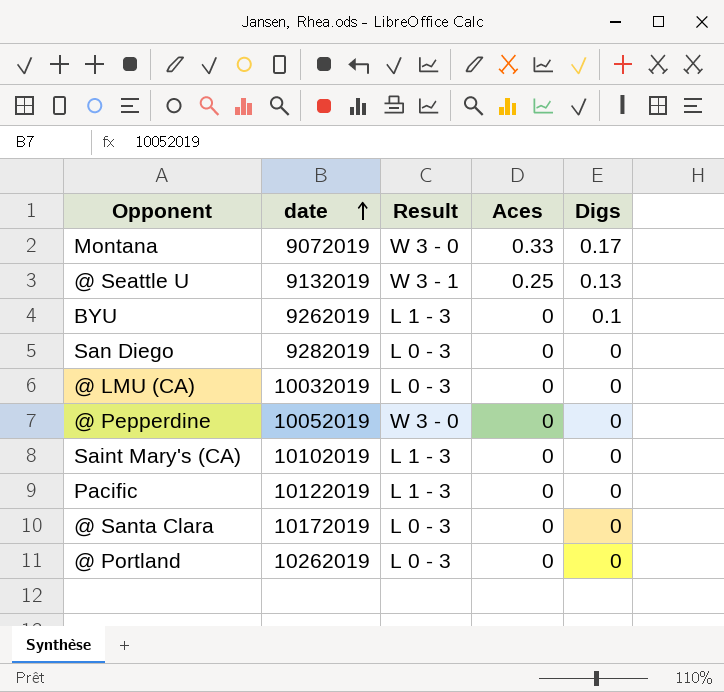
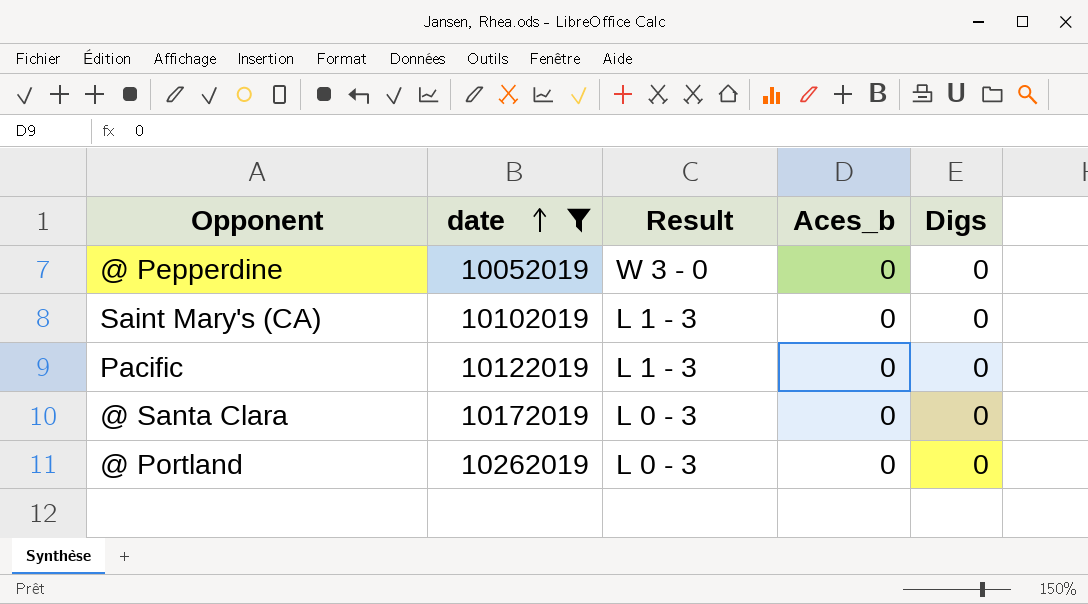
filter: none -> date >= 10052019
column name: Aces -> Aces_b

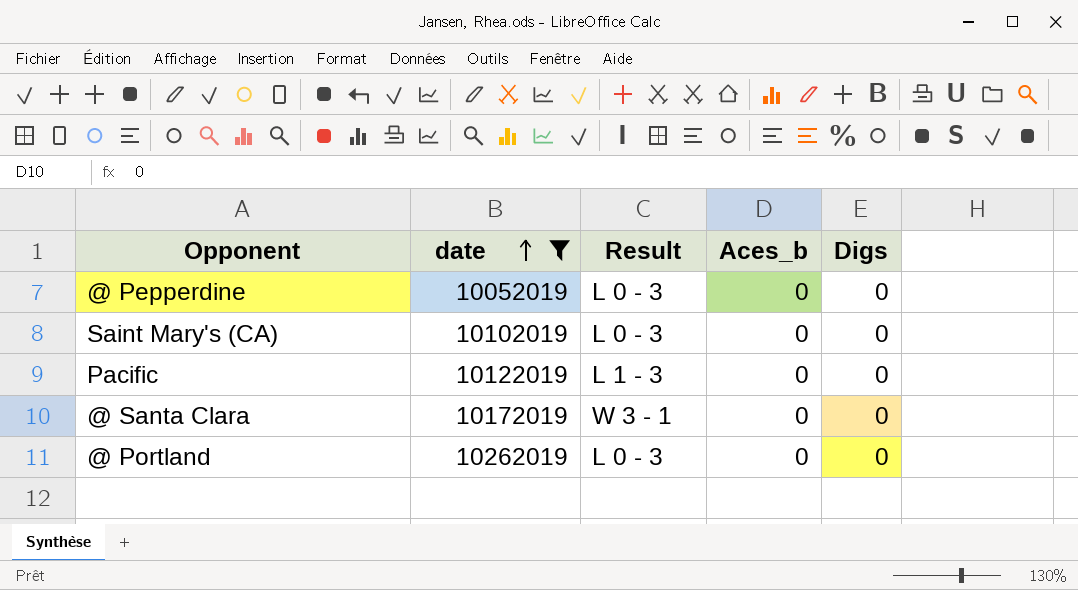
@ Pepperdine | Result: W 3 - 0 -> L 0 - 3
Saint Mary's (CA) | Result: L 1 - 3 -> L 0 - 3
@ Santa Clara | Result: L 0 - 3 -> W 3 - 1

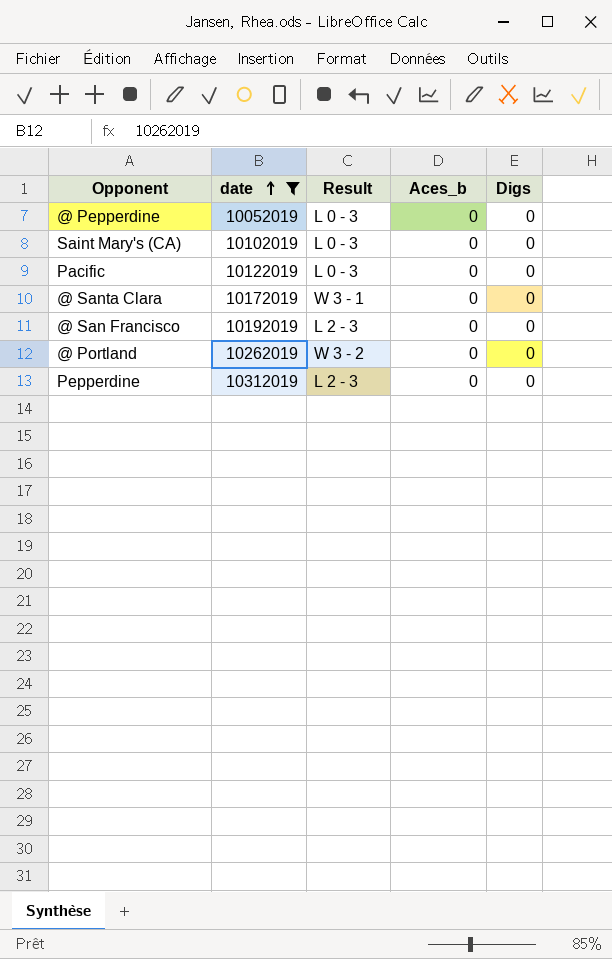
Pacific | Result: L 1 - 3 -> L 0 - 3
row @ San Francisco: none -> 10192019 | L 2 - 3 | 0 | 0
@ Portland | Result: L 0 - 3 -> W 3 - 2
row Pepperdine: none -> 10312019 | L 2 - 3 | 0 | 0

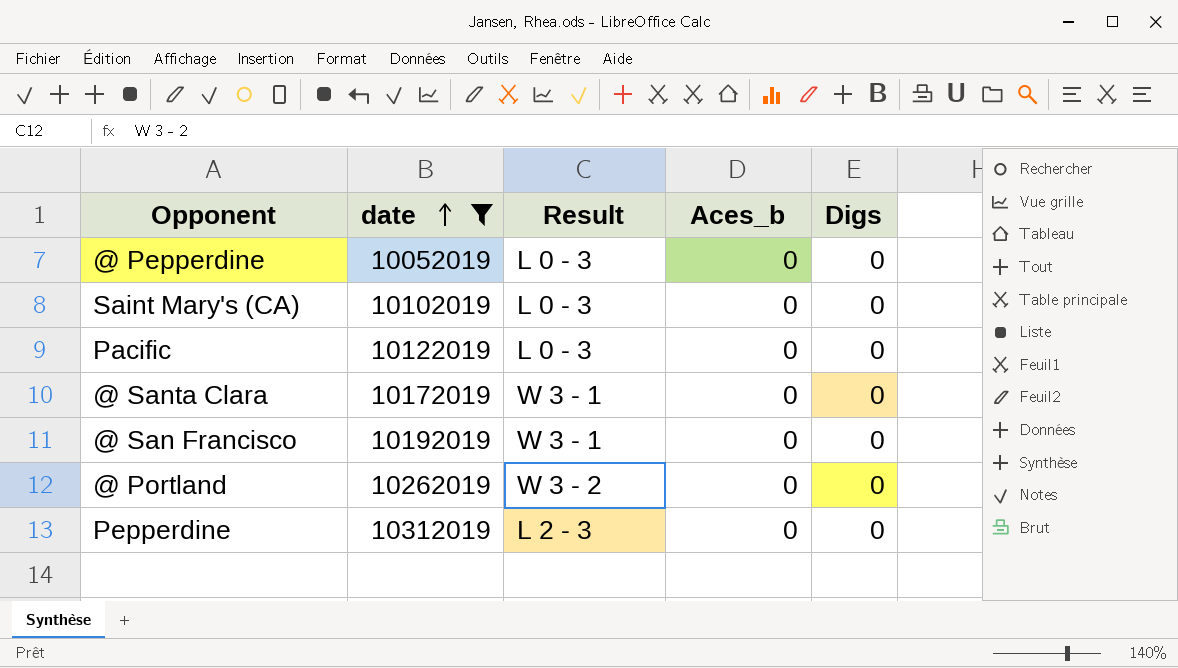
@ San Francisco | Result: L 2 - 3 -> W 3 - 1

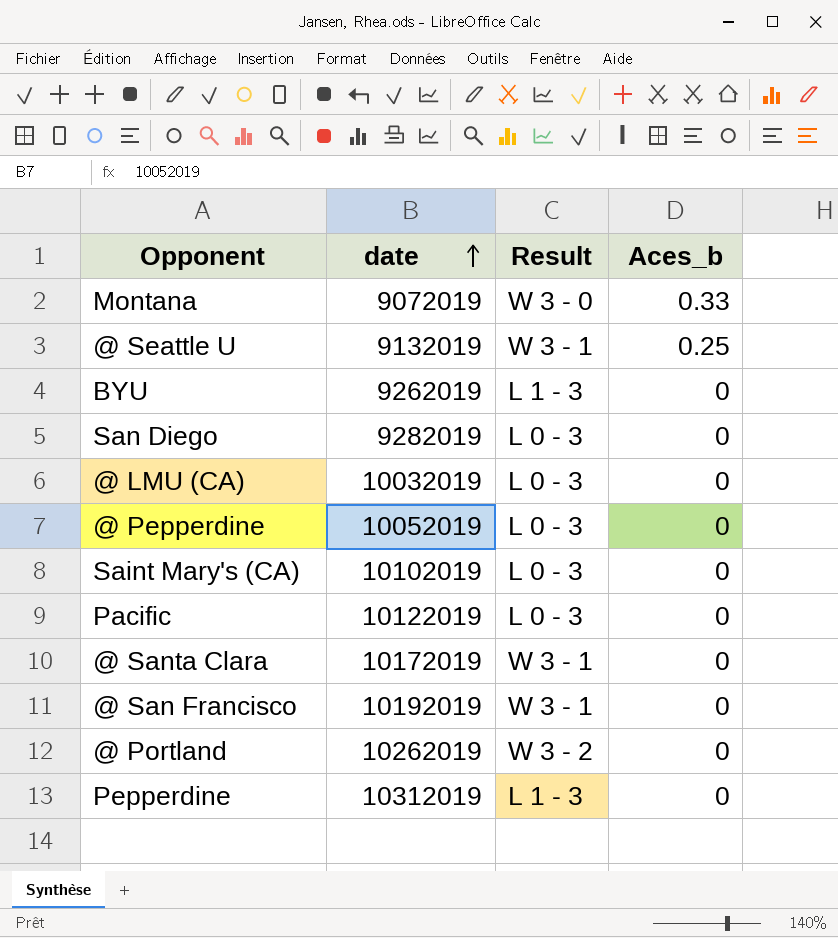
filter: date >= 10052019 -> none
column Digs | position: 5 -> none
Pepperdine | Result: L 2 - 3 -> L 1 - 3

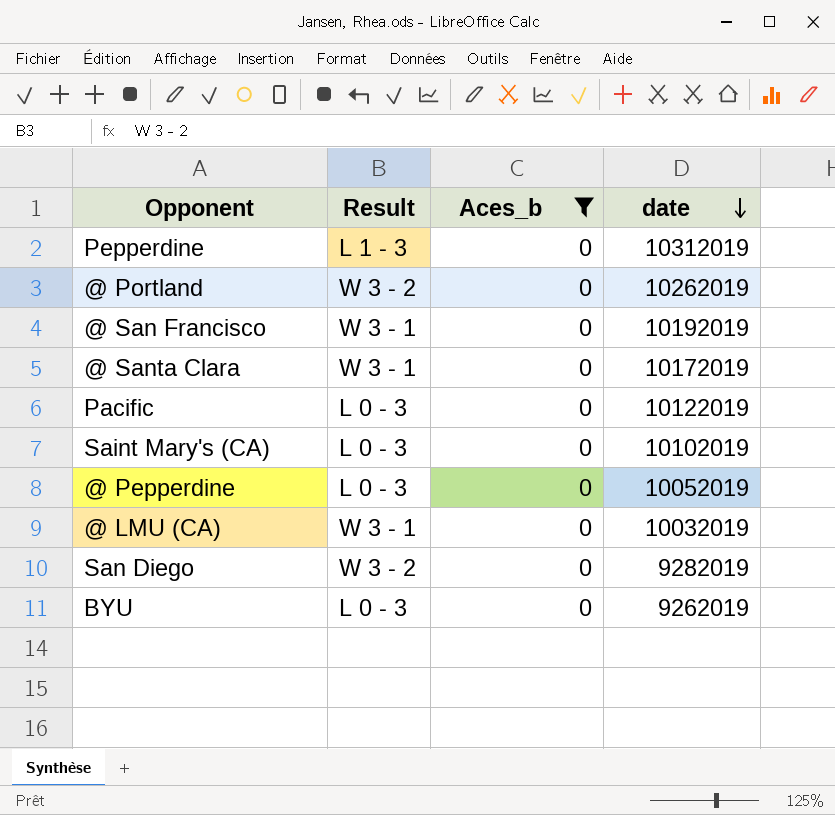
filter: none -> Aces_b = 0
row order: date ascending -> date descending
column date | position: 2 -> 4
@ LMU (CA) | Result: L 0 - 3 -> W 3 - 1
San Diego | Result: L 0 - 3 -> W 3 - 2
BYU | Result: L 1 - 3 -> L 0 - 3

